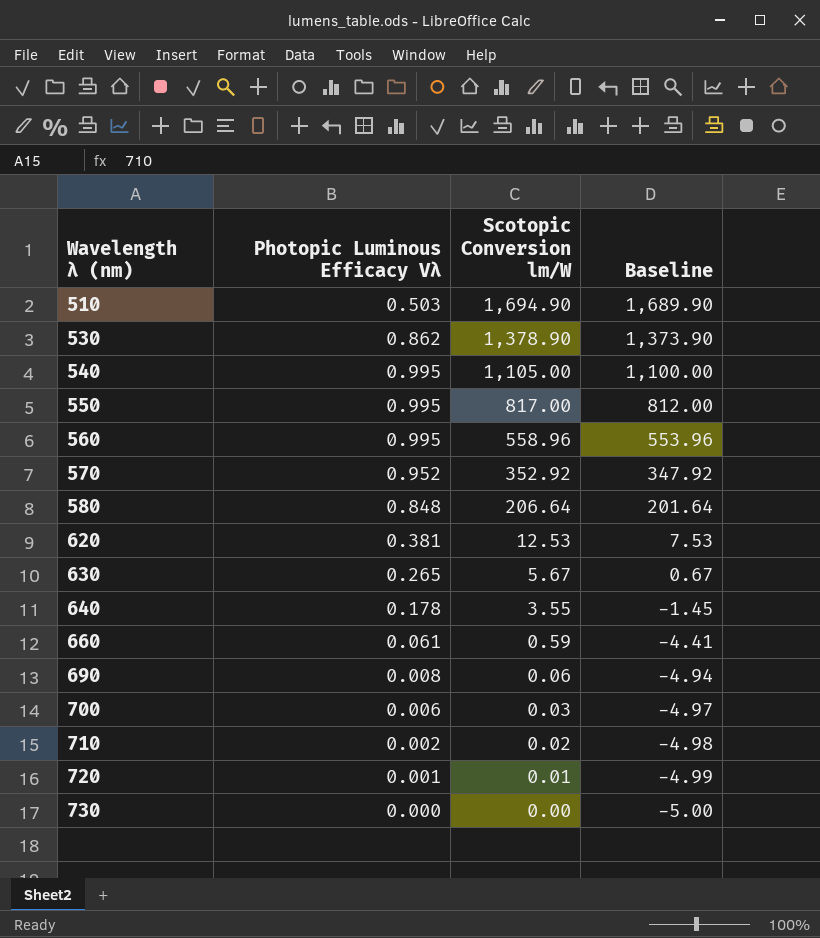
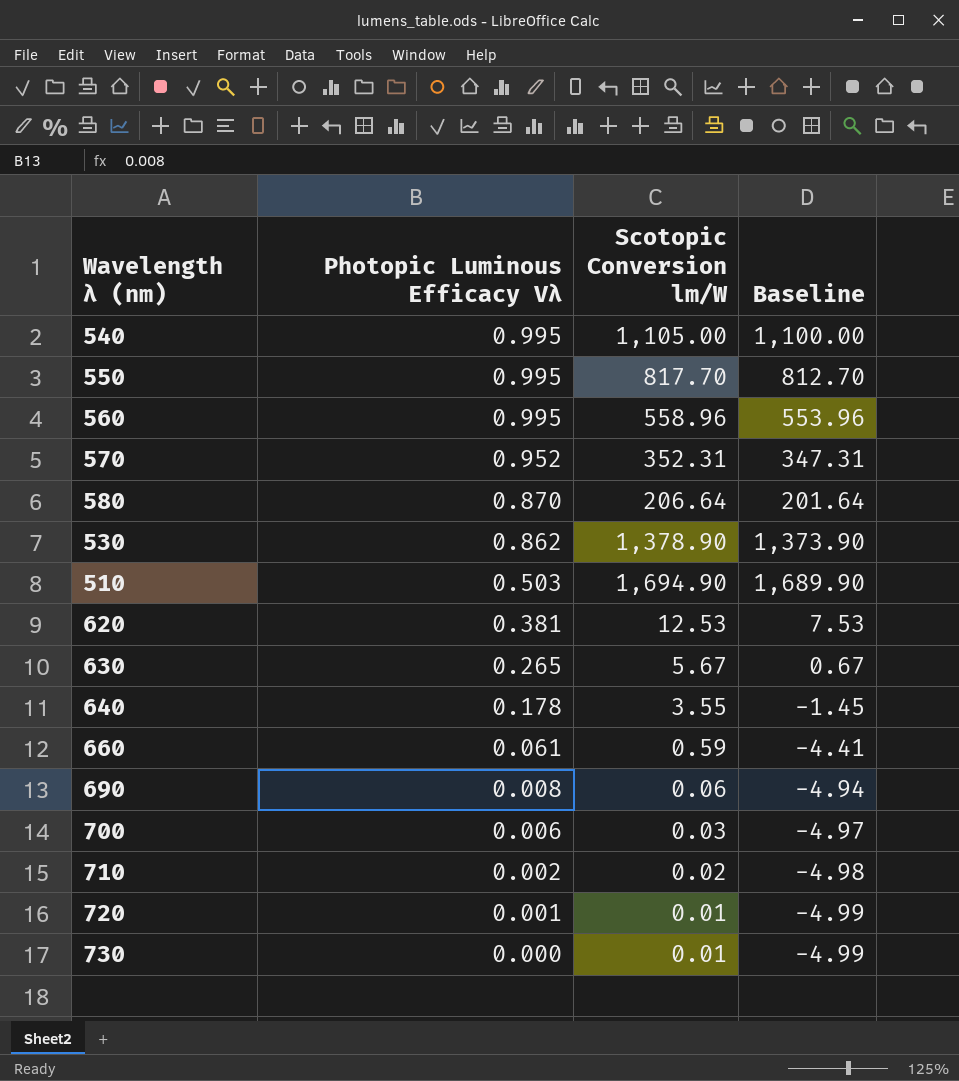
row order: Wavelength λ (nm) ascending -> Photopic Luminous Efficacy Vλ descending
550 | Scotopic Conversion lm/W: 817.00 -> 817.70
550 | Baseline: 812.00 -> 812.70
570 | Scotopic Conversion lm/W: 352.92 -> 352.31
570 | Baseline: 347.92 -> 347.31
580 | Photopic Luminous Efficacy Vλ: 0.848 -> 0.870
730 | Scotopic Conversion lm/W: 0.00 -> 0.01
730 | Baseline: -5.00 -> -4.99

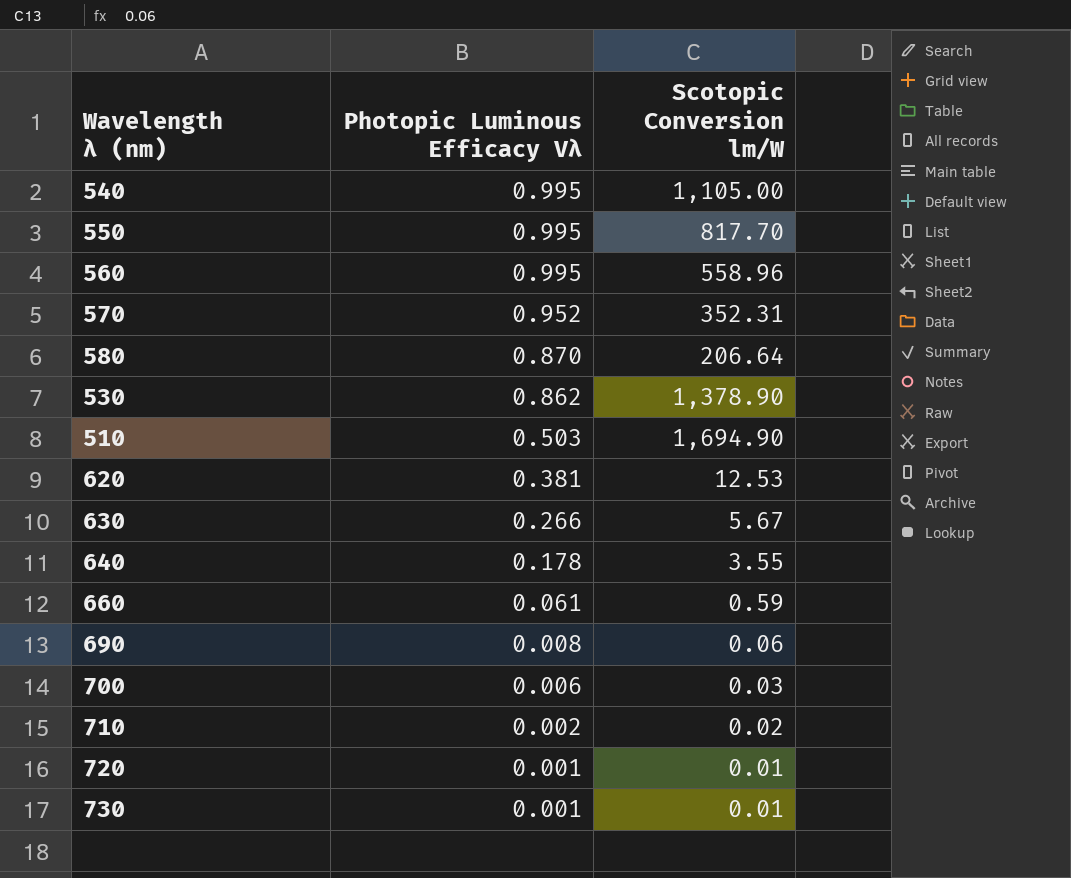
column Baseline | formula: [Scotopic Conversion lm/W] - 5 -> none
630 | Photopic Luminous Efficacy Vλ: 0.265 -> 0.266
730 | Photopic Luminous Efficacy Vλ: 0.000 -> 0.001

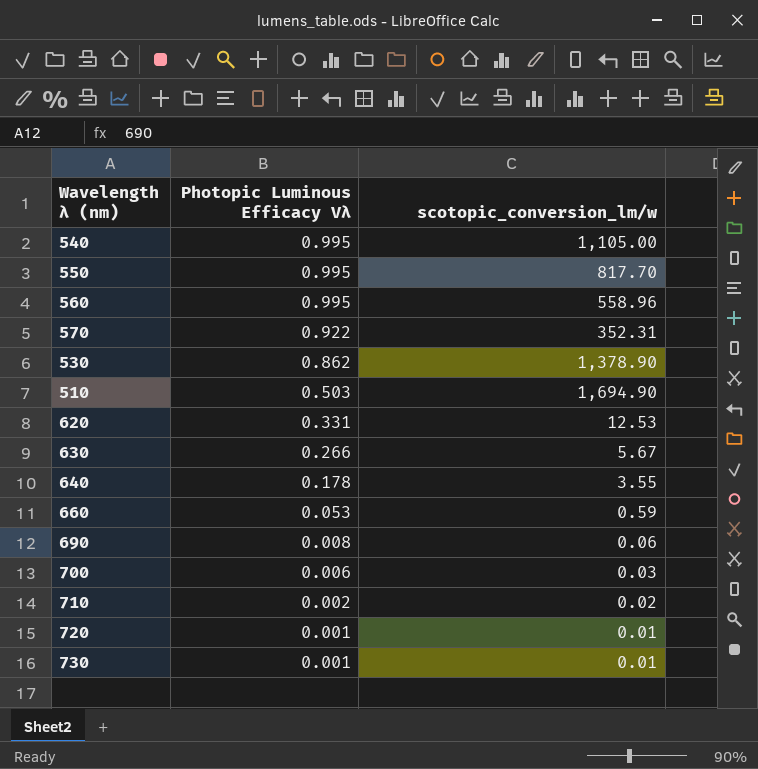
column name: Scotopic Conversion lm/W -> scotopic_conversion_lm/w
row 580: 0.870 | 206.64 -> none
570 | Photopic Luminous Efficacy Vλ: 0.952 -> 0.922
620 | Photopic Luminous Efficacy Vλ: 0.381 -> 0.331
660 | Photopic Luminous Efficacy Vλ: 0.061 -> 0.053

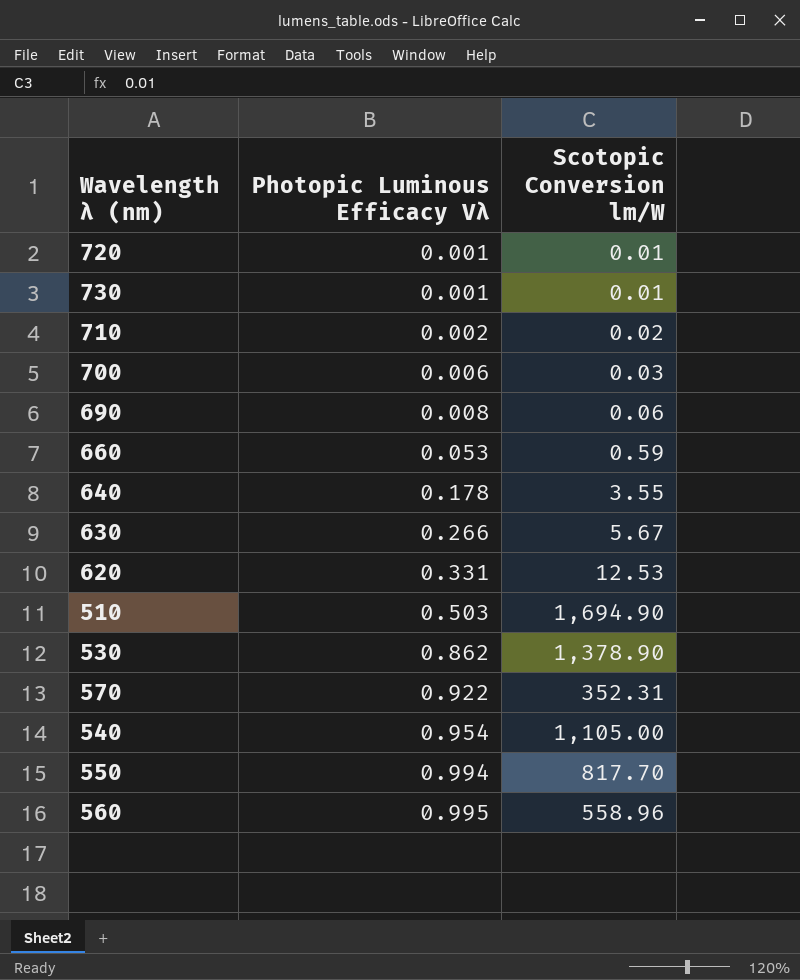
row order: Photopic Luminous Efficacy Vλ descending -> Photopic Luminous Efficacy Vλ ascending
column name: scotopic_conversion_lm/w -> Scotopic Conversion lm/W
540 | Photopic Luminous Efficacy Vλ: 0.995 -> 0.954
550 | Photopic Luminous Efficacy Vλ: 0.995 -> 0.994

